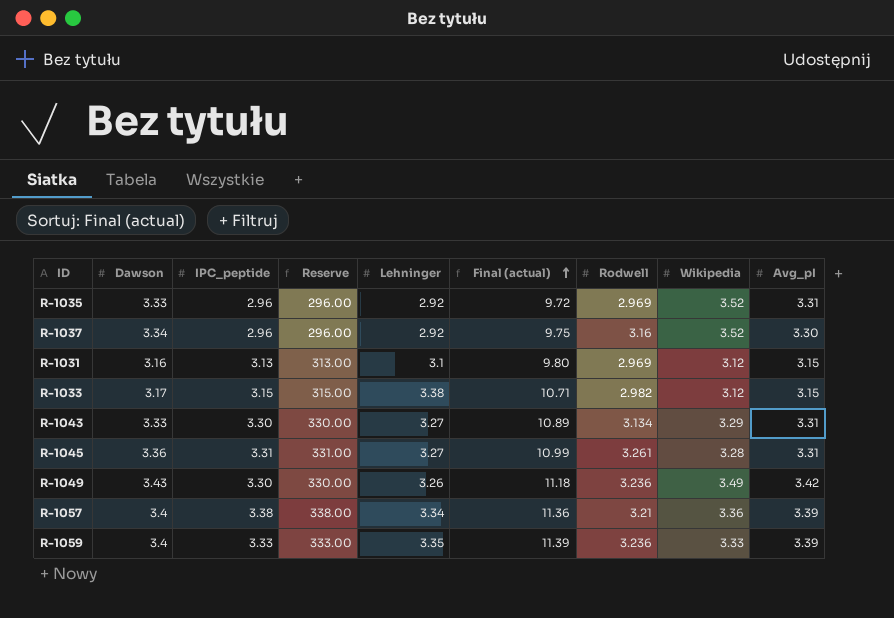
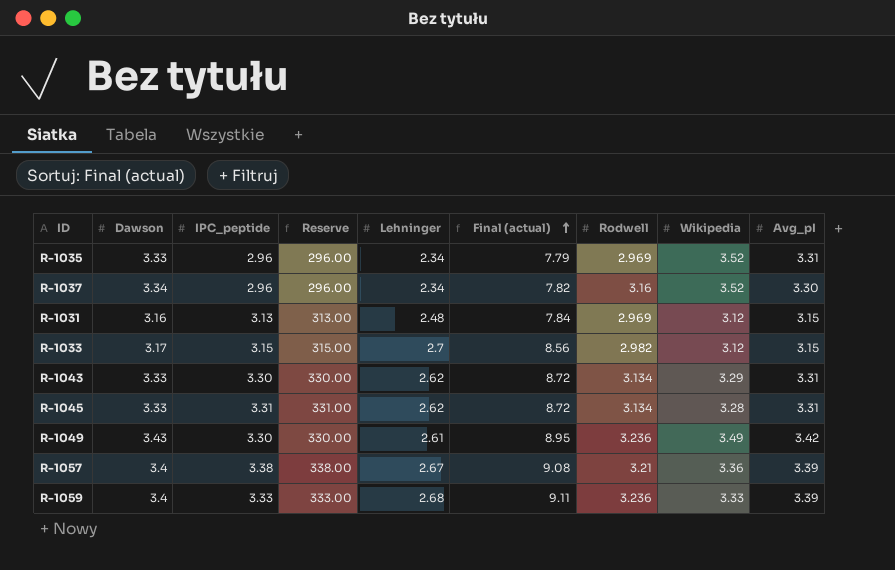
R-1035 | Lehninger: 2.92 -> 2.34
R-1035 | Final (actual): 9.72 -> 7.79
R-1037 | Lehninger: 2.92 -> 2.34
R-1037 | Final (actual): 9.75 -> 7.82
R-1031 | Lehninger: 3.1 -> 2.48
R-1031 | Final (actual): 9.80 -> 7.84
R-1033 | Lehninger: 3.38 -> 2.7
R-1033 | Final (actual): 10.71 -> 8.56
R-1043 | Lehninger: 3.27 -> 2.62
R-1043 | Final (actual): 10.89 -> 8.72
R-1045 | Dawson: 3.36 -> 3.33
R-1045 | Lehninger: 3.27 -> 2.62
R-1045 | Final (actual): 10.99 -> 8.72
R-1045 | Rodwell: 3.261 -> 3.134
R-1049 | Lehninger: 3.26 -> 2.61
R-1049 | Final (actual): 11.18 -> 8.95
R-1057 | Lehninger: 3.34 -> 2.67
R-1057 | Final (actual): 11.36 -> 9.08
R-1059 | Lehninger: 3.35 -> 2.68
R-1059 | Final (actual): 11.39 -> 9.11

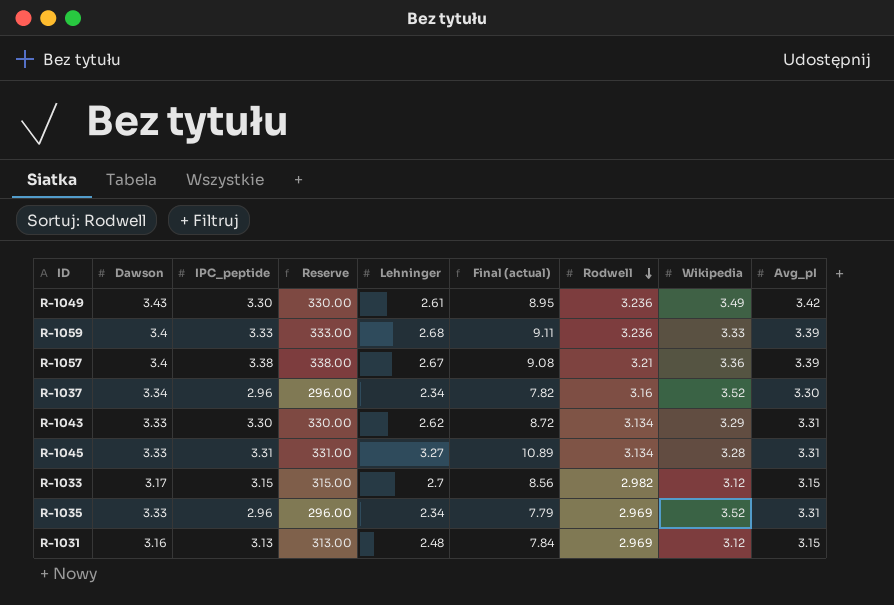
row order: Final (actual) ascending -> Rodwell descending
R-1045 | Lehninger: 2.62 -> 3.27
R-1045 | Final (actual): 8.72 -> 10.89

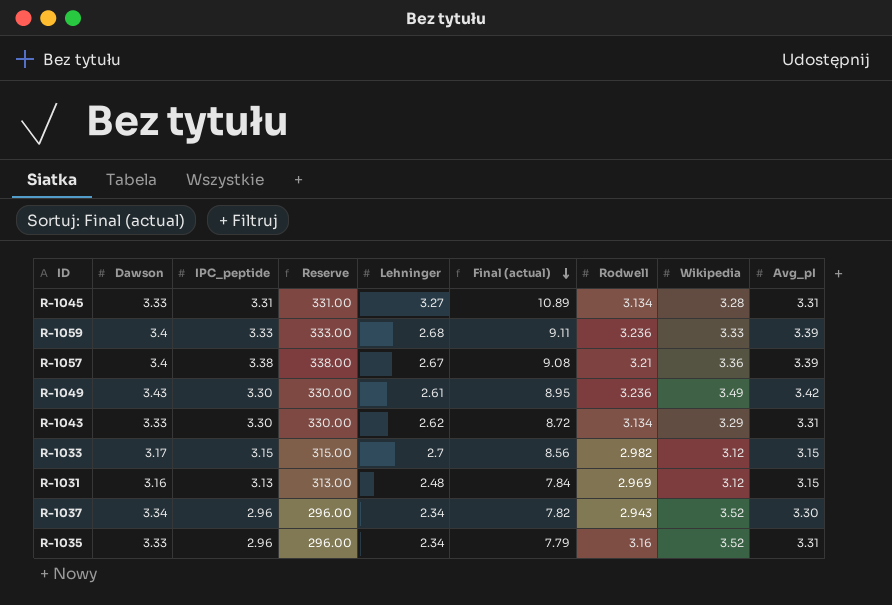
row order: Rodwell descending -> Final (actual) descending
R-1037 | Rodwell: 3.16 -> 2.943
R-1035 | Rodwell: 2.969 -> 3.16

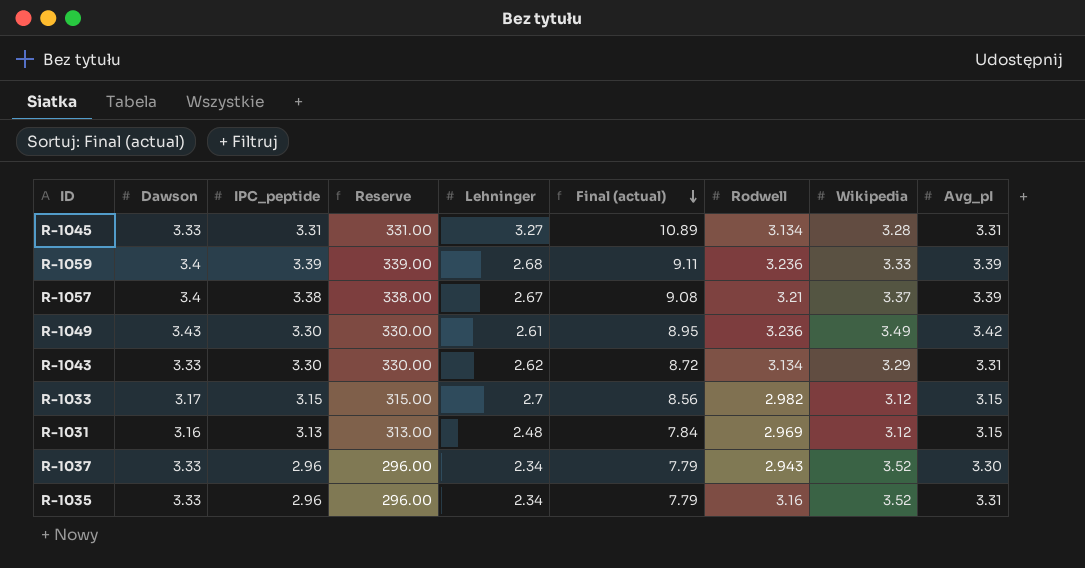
R-1059 | IPC_peptide: 3.33 -> 3.39
R-1059 | Reserve: 333.00 -> 339.00
R-1057 | Wikipedia: 3.36 -> 3.37
R-1037 | Dawson: 3.34 -> 3.33
R-1037 | Final (actual): 7.82 -> 7.79

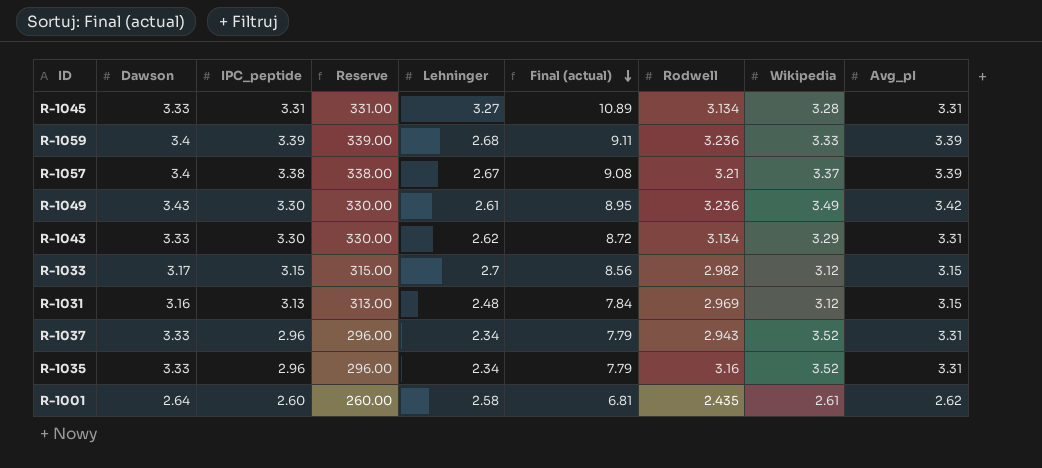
R-1037 | Avg_pI: 3.30 -> 3.31
row R-1001: none -> 2.64 | 2.60 | 260.00 | 2.58 | 6.81 | 2.435 | 2.61 | 2.62

